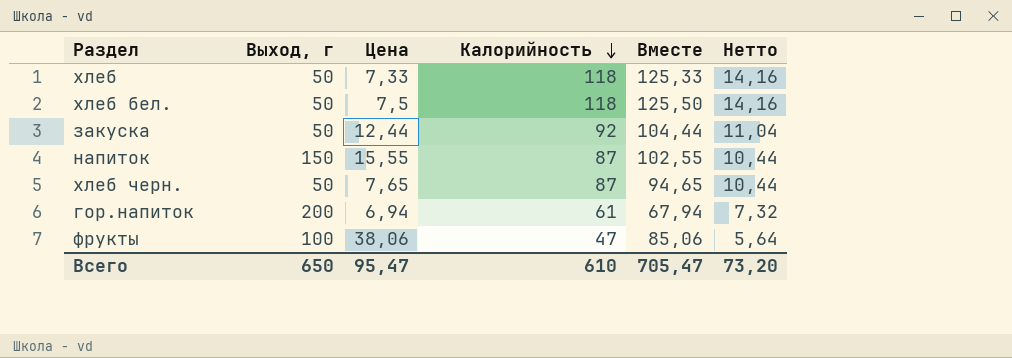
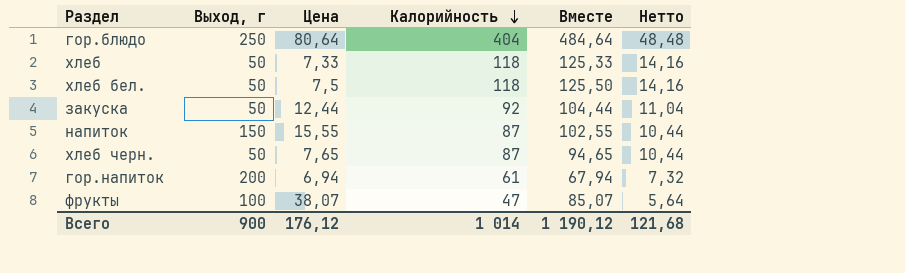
row гор.блюдо: none -> 250 | 80,64 | 404 | 484,64 | 48,48
фрукты | Цена: 38,06 -> 38,07
фрукты | Вместе: 85,06 -> 85,07
Всего | Выход, г: 650 -> 900
Всего | Цена: 95,47 -> 176,12
Всего | Калорийность: 610 -> 1 014
Всего | Вместе: 705,47 -> 1 190,12
Всего | Нетто: 73,20 -> 121,68

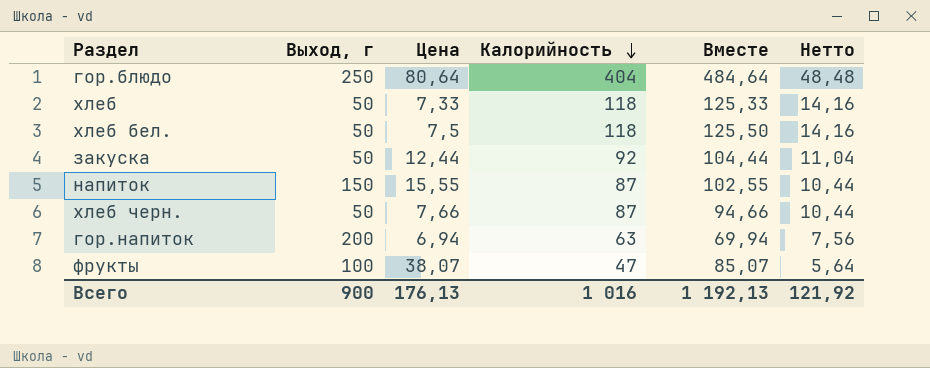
хлеб черн. | Цена: 7,65 -> 7,66
хлеб черн. | Вместе: 94,65 -> 94,66
гор.напиток | Калорийность: 61 -> 63
гор.напиток | Вместе: 67,94 -> 69,94
гор.напиток | Нетто: 7,32 -> 7,56
Всего | Цена: 176,12 -> 176,13
Всего | Калорийность: 1 014 -> 1 016
Всего | Вместе: 1 190,12 -> 1 192,13
Всего | Нетто: 121,68 -> 121,92

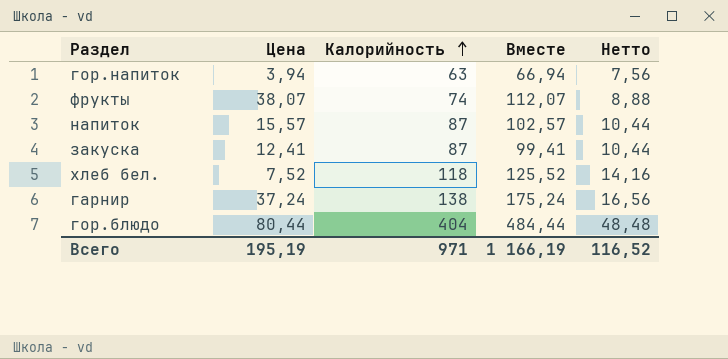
row order: Калорийность descending -> Калорийность ascending
column Выход, г | position: 2 -> none
row хлеб: 50 | 7,33 | 118 | 125,33 | 14,16 -> none
row хлеб черн.: 50 | 7,66 | 87 | 94,66 | 10,44 -> none
гор.напиток | Цена: 6,94 -> 3,94
гор.напиток | Вместе: 69,94 -> 66,94
фрукты | Калорийность: 47 -> 74
фрукты | Вместе: 85,07 -> 112,07
фрукты | Нетто: 5,64 -> 8,88
напиток | Цена: 15,55 -> 15,57
напиток | Вместе: 102,55 -> 102,57
закуска | Цена: 12,44 -> 12,41
закуска | Калорийность: 92 -> 87
закуска | Вместе: 104,44 -> 99,41
закуска | Нетто: 11,04 -> 10,44
хлеб бел. | Цена: 7,5 -> 7,52
хлеб бел. | Вместе: 125,50 -> 125,52
row гарнир: none -> 37,24 | 138 | 175,24 | 16,56
гор.блюдо | Цена: 80,64 -> 80,44
гор.блюдо | Вместе: 484,64 -> 484,44
Всего | Цена: 176,13 -> 195,19
Всего | Калорийность: 1 016 -> 971
Всего | Вместе: 1 192,13 -> 1 166,19
Всего | Нетто: 121,92 -> 116,52

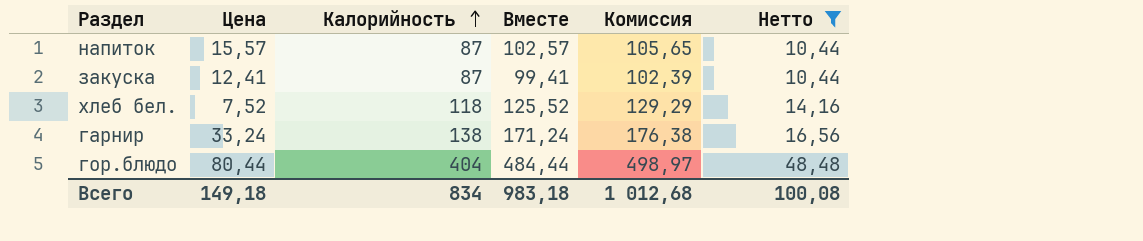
filter: none -> Нетто >= 10,44
column Комиссия | formula: none -> [Вместе] * 1,03
гарнир | Цена: 37,24 -> 33,24
гарнир | Вместе: 175,24 -> 171,24
Всего | Цена: 195,19 -> 149,18
Всего | Калорийность: 971 -> 834
Всего | Вместе: 1 166,19 -> 983,18
Всего | Нетто: 116,52 -> 100,08

